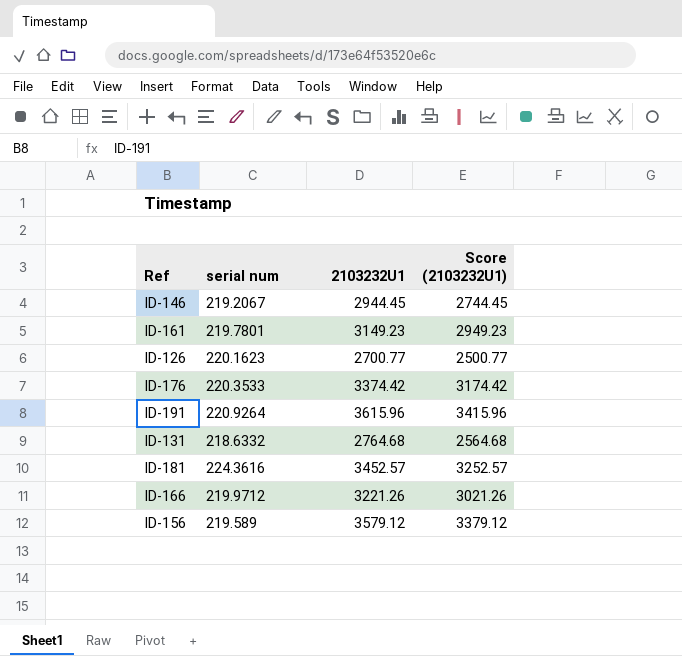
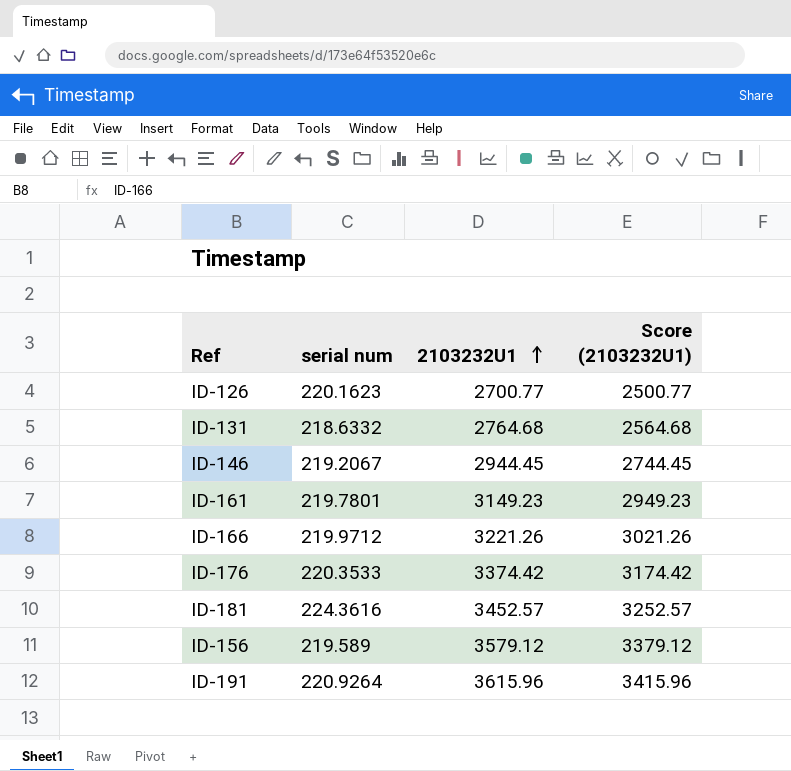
row order: none -> 2103232U1 ascending

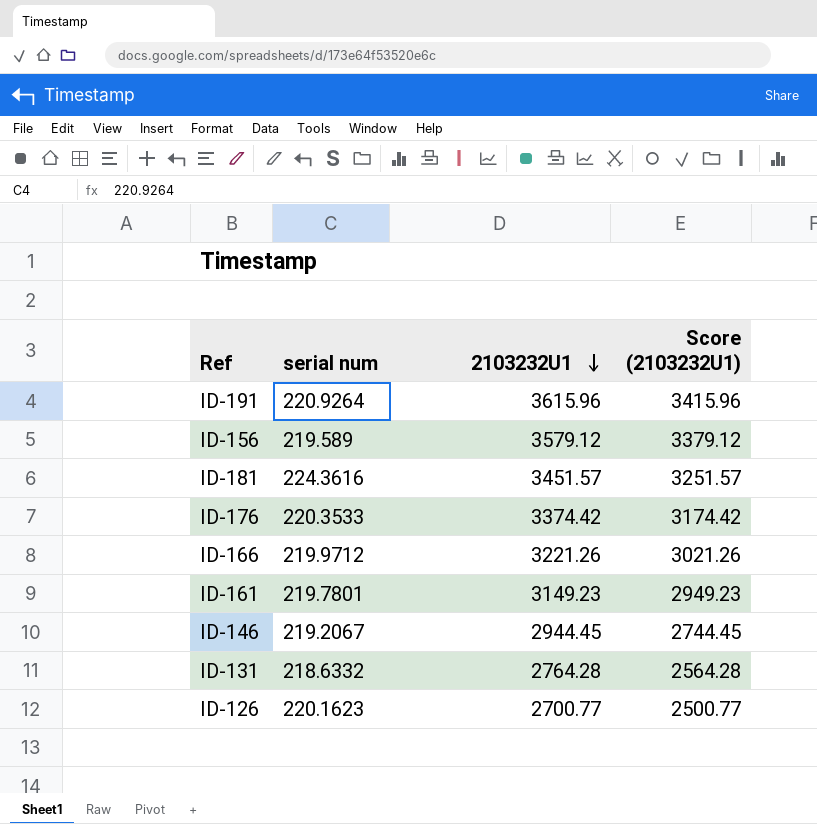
row order: 2103232U1 ascending -> 2103232U1 descending
ID-181 | 2103232U1: 3452.57 -> 3451.57
ID-181 | Score (2103232U1): 3252.57 -> 3251.57
ID-131 | 2103232U1: 2764.68 -> 2764.28
ID-131 | Score (2103232U1): 2564.68 -> 2564.28

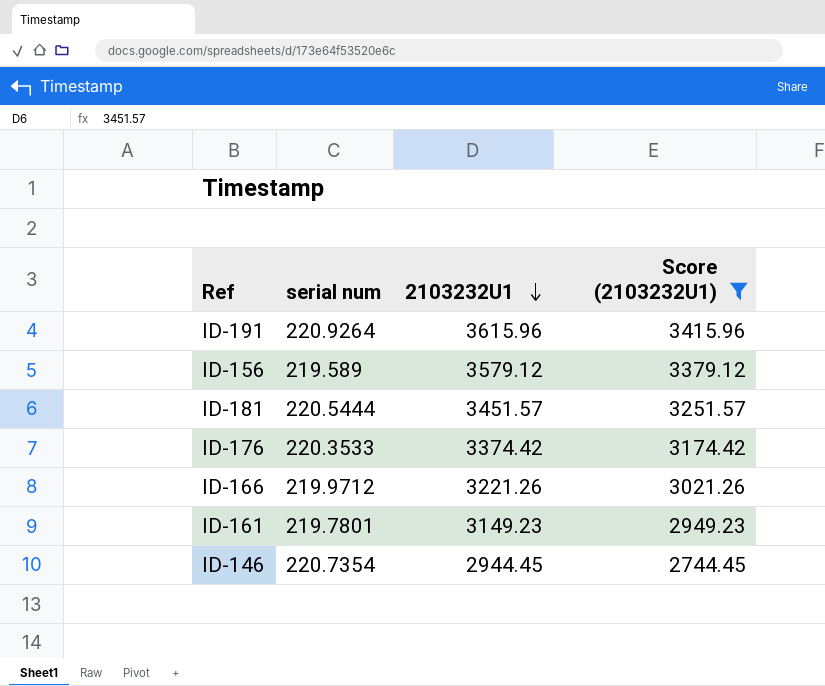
filter: none -> Score (2103232U1) >= 2744.45
ID-181 | serial num: 224.3616 -> 220.5444
ID-146 | serial num: 219.2067 -> 220.7354

